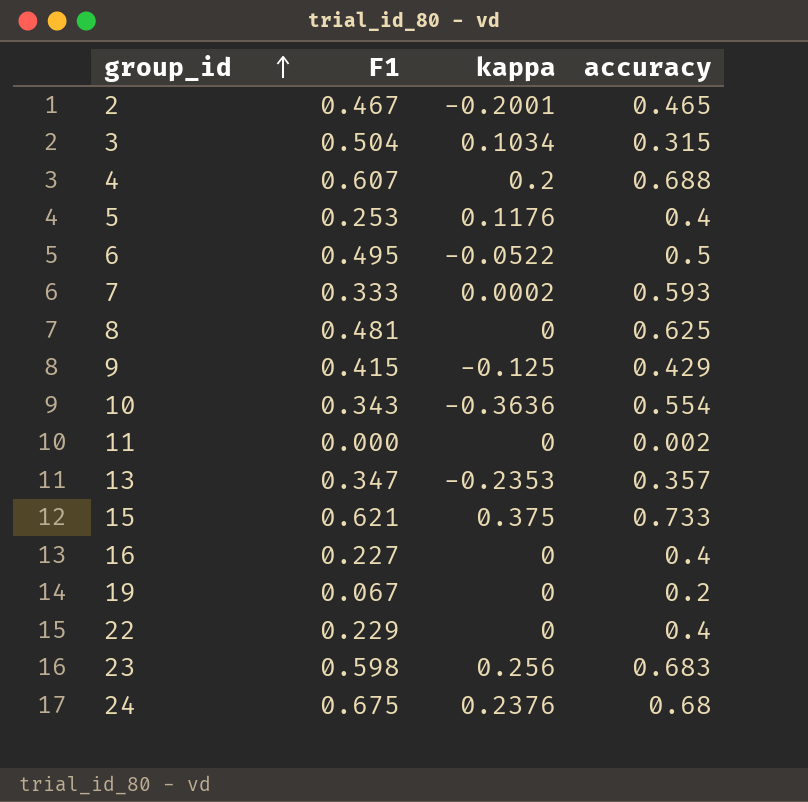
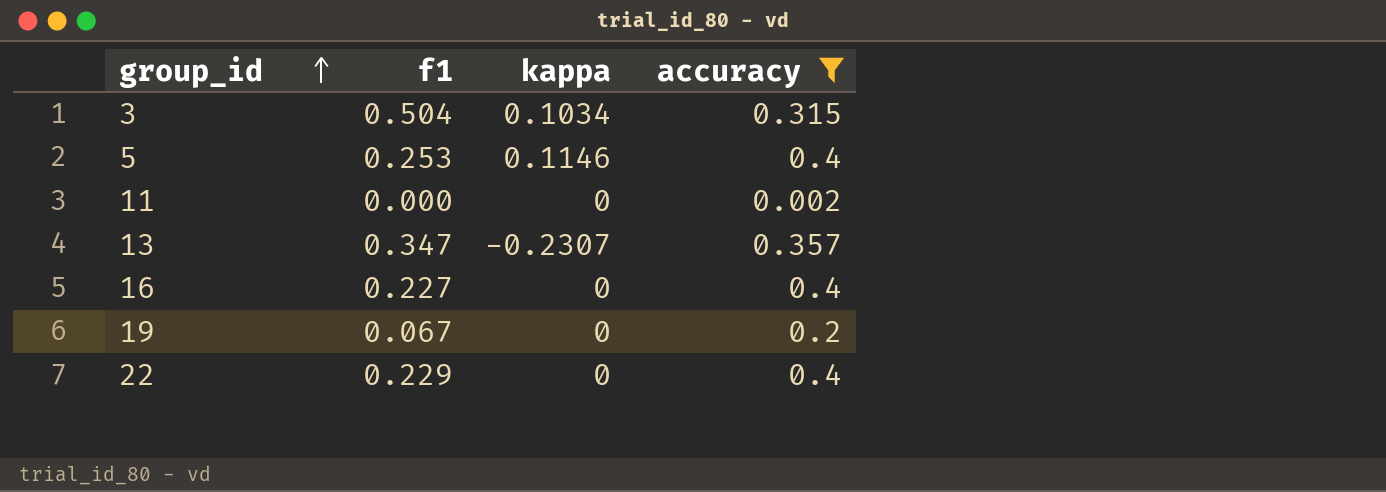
filter: none -> accuracy <= 0.4
column name: F1 -> f1
5 | kappa: 0.1176 -> 0.1146
13 | kappa: -0.2353 -> -0.2307

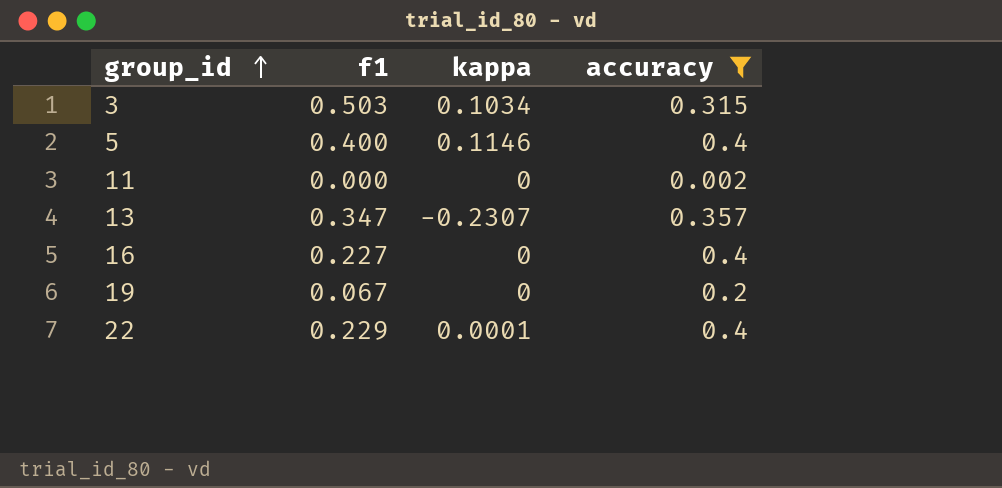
3 | f1: 0.504 -> 0.503
5 | f1: 0.253 -> 0.400
22 | kappa: 0 -> 0.0001

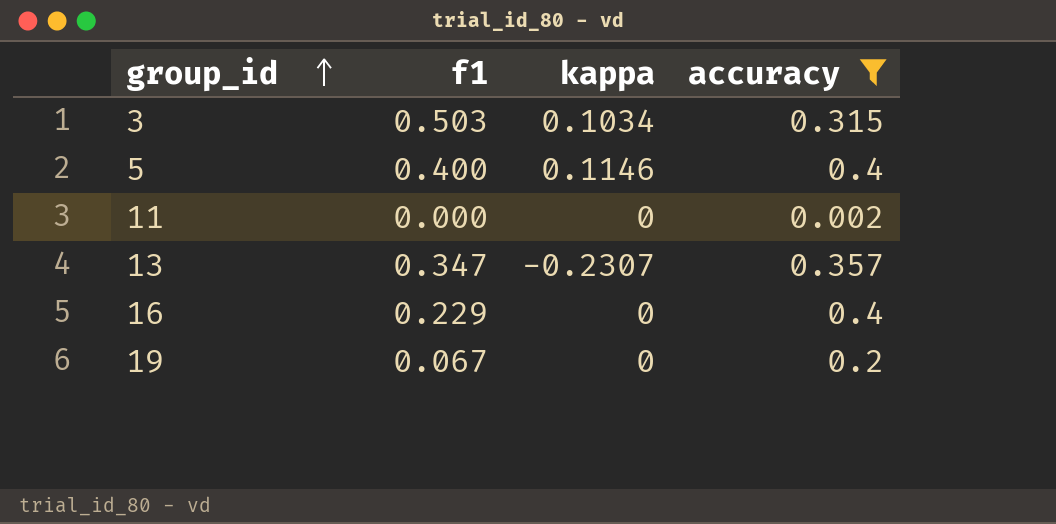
row 22: 0.229 | 0.0001 | 0.4 -> none
16 | f1: 0.227 -> 0.229

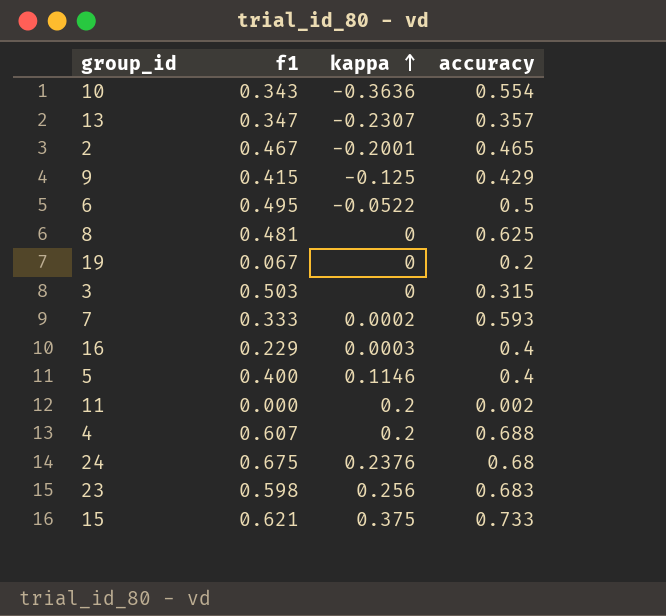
filter: accuracy <= 0.4 -> none
row order: group_id ascending -> kappa ascending
3 | kappa: 0.1034 -> 0
16 | kappa: 0 -> 0.0003
11 | kappa: 0 -> 0.2

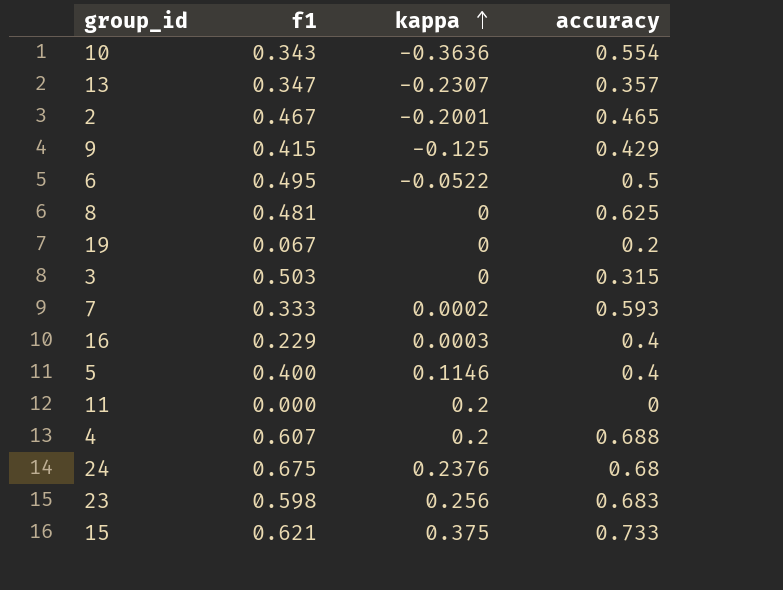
11 | accuracy: 0.002 -> 0

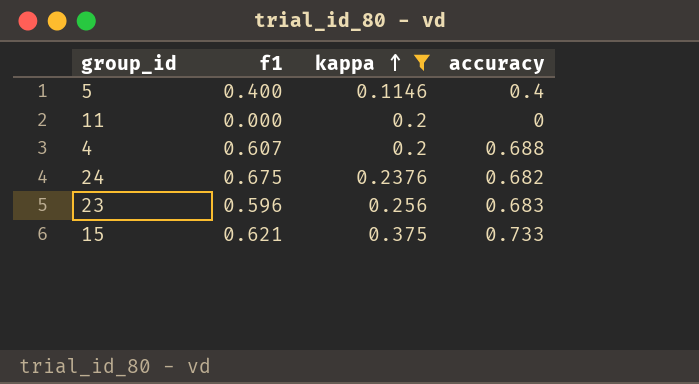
filter: none -> kappa >= 0.1146
24 | accuracy: 0.68 -> 0.682
23 | f1: 0.598 -> 0.596

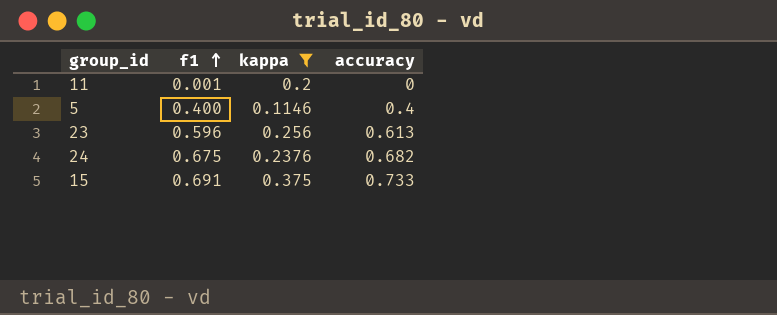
row order: kappa ascending -> f1 ascending
row 4: 0.607 | 0.2 | 0.688 -> none
11 | f1: 0.000 -> 0.001
23 | accuracy: 0.683 -> 0.613
15 | f1: 0.621 -> 0.691

